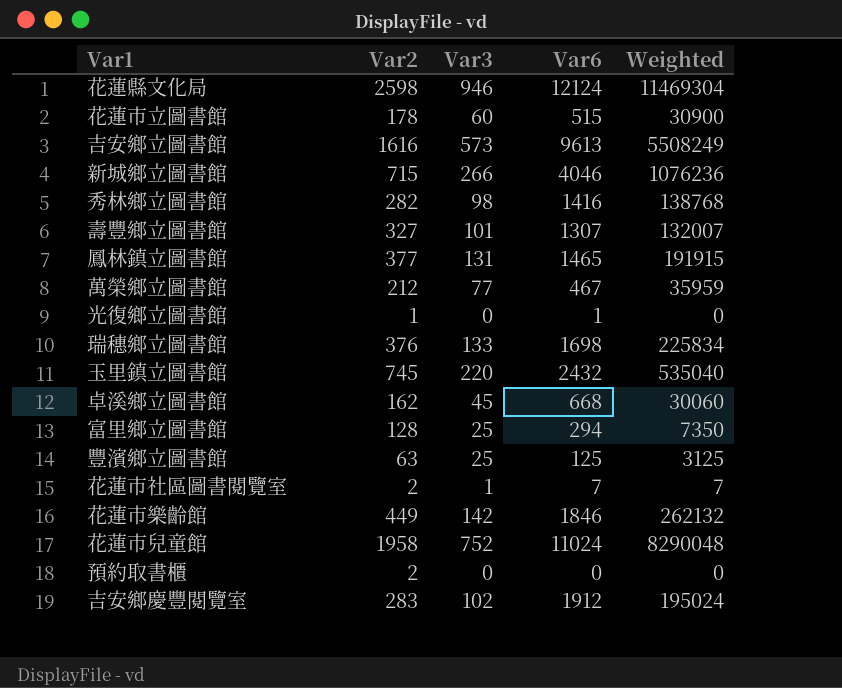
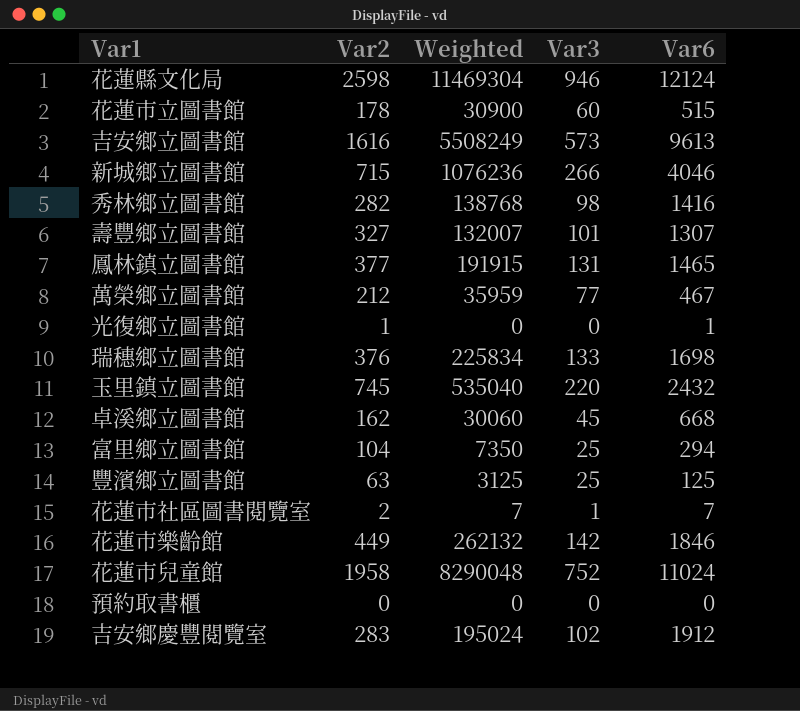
column Weighted | position: 5 -> 3
富里鄉立圖書館 | Var2: 128 -> 104
預約取書櫃 | Var2: 2 -> 0

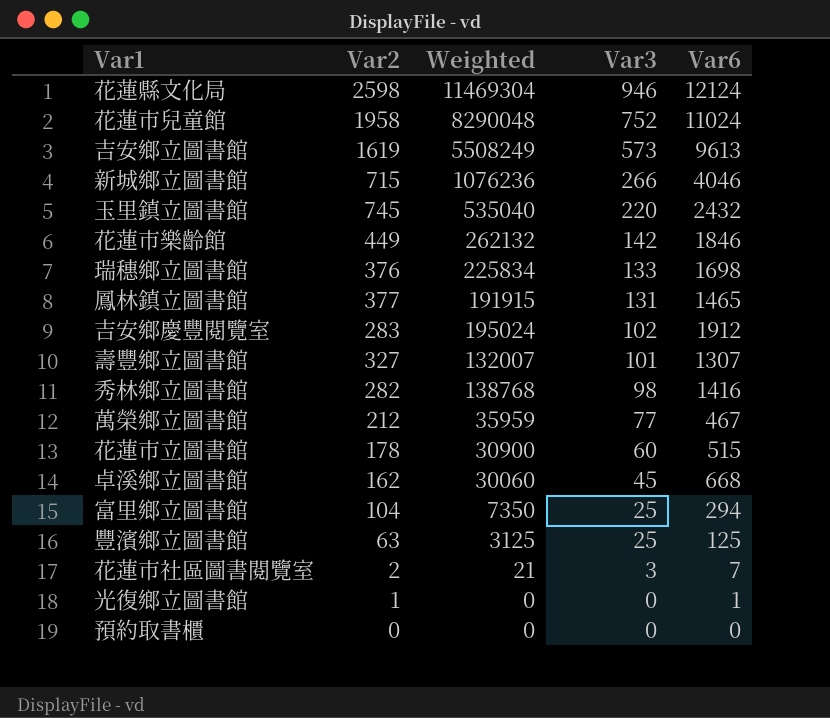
row order: none -> Var3 descending
吉安鄉立圖書館 | Var2: 1616 -> 1619
花蓮市社區圖書閱覽室 | Weighted: 7 -> 21
花蓮市社區圖書閱覽室 | Var3: 1 -> 3

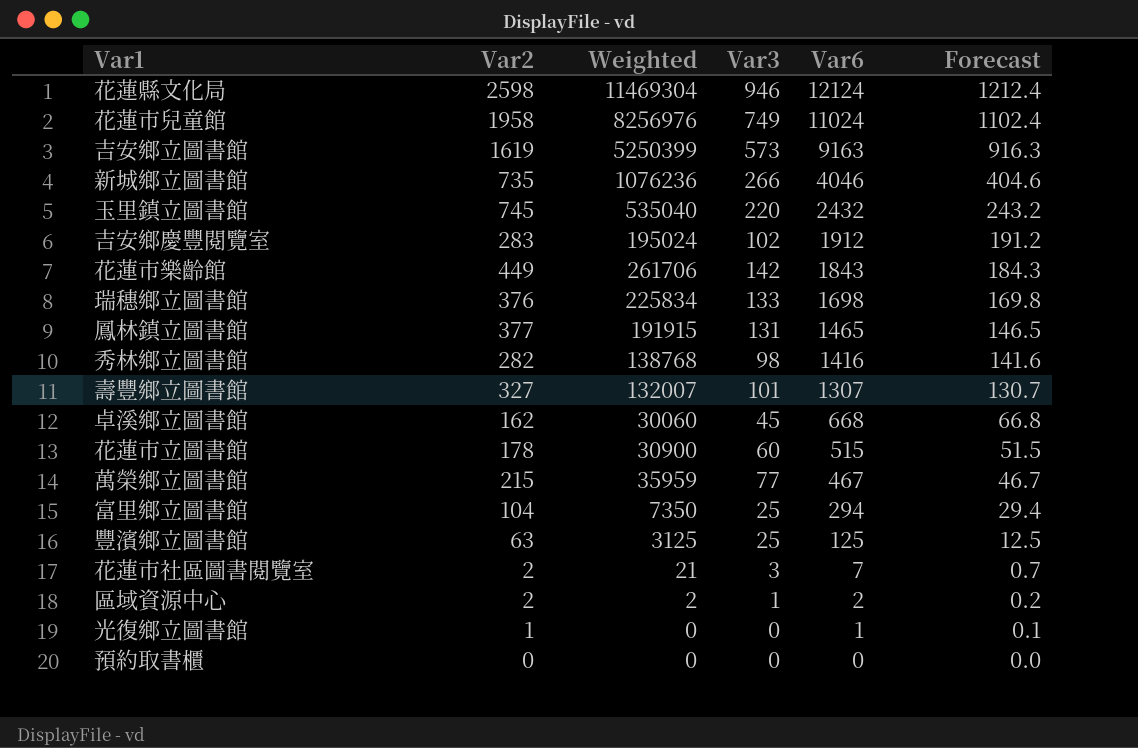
row order: Var3 descending -> Var6 descending
column Forecast | formula: none -> [Var6] * 0.1
花蓮市兒童館 | Weighted: 8290048 -> 8256976
花蓮市兒童館 | Var3: 752 -> 749
吉安鄉立圖書館 | Weighted: 5508249 -> 5250399
吉安鄉立圖書館 | Var6: 9613 -> 9163
新城鄉立圖書館 | Var2: 715 -> 735
花蓮市樂齡館 | Weighted: 262132 -> 261706
花蓮市樂齡館 | Var6: 1846 -> 1843
萬榮鄉立圖書館 | Var2: 212 -> 215
row 區域資源中心: none -> 2 | 2 | 1 | 2 | 0.2

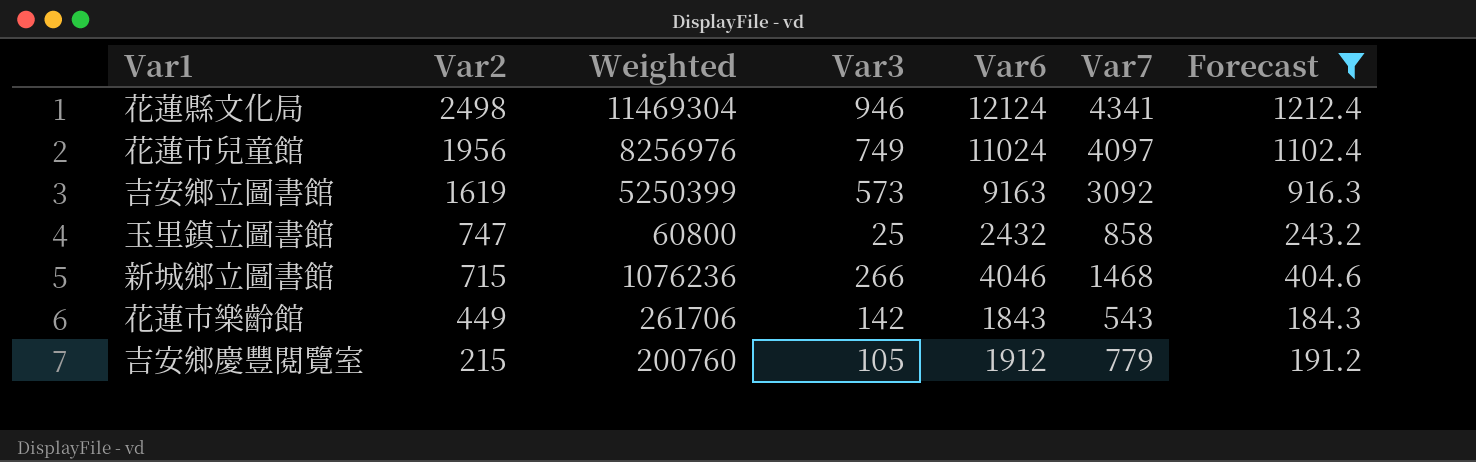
filter: none -> Forecast >= 184.3
row order: Var6 descending -> Var2 descending
column Var7 | position: none -> 6
花蓮縣文化局 | Var2: 2598 -> 2498
花蓮市兒童館 | Var2: 1958 -> 1956
玉里鎮立圖書館 | Var2: 745 -> 747
玉里鎮立圖書館 | Weighted: 535040 -> 60800
玉里鎮立圖書館 | Var3: 220 -> 25
新城鄉立圖書館 | Var2: 735 -> 715
吉安鄉慶豐閱覽室 | Var2: 283 -> 215
吉安鄉慶豐閱覽室 | Weighted: 195024 -> 200760
吉安鄉慶豐閱覽室 | Var3: 102 -> 105

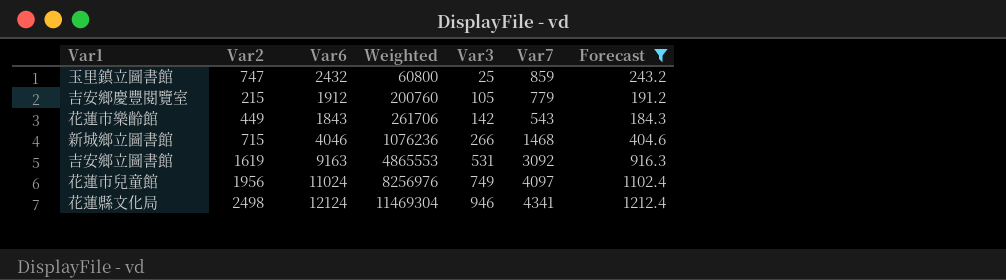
row order: Var2 descending -> Weighted ascending
column Var6 | position: 5 -> 3
玉里鎮立圖書館 | Var7: 858 -> 859
吉安鄉立圖書館 | Weighted: 5250399 -> 4865553
吉安鄉立圖書館 | Var3: 573 -> 531

